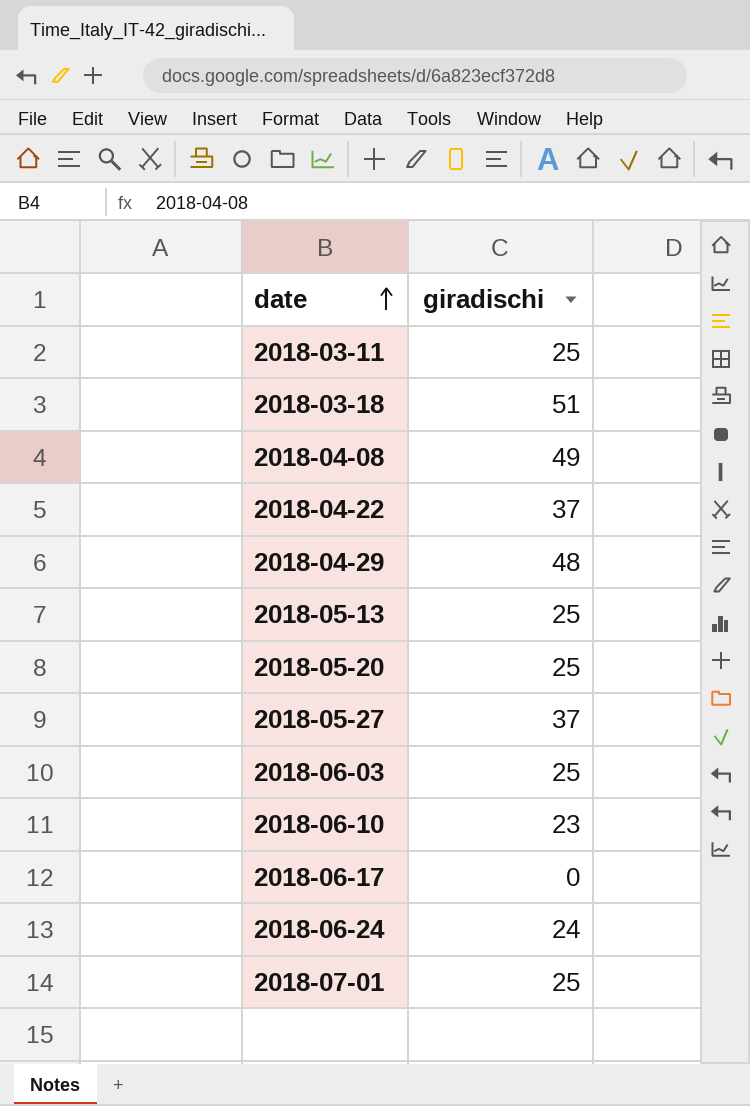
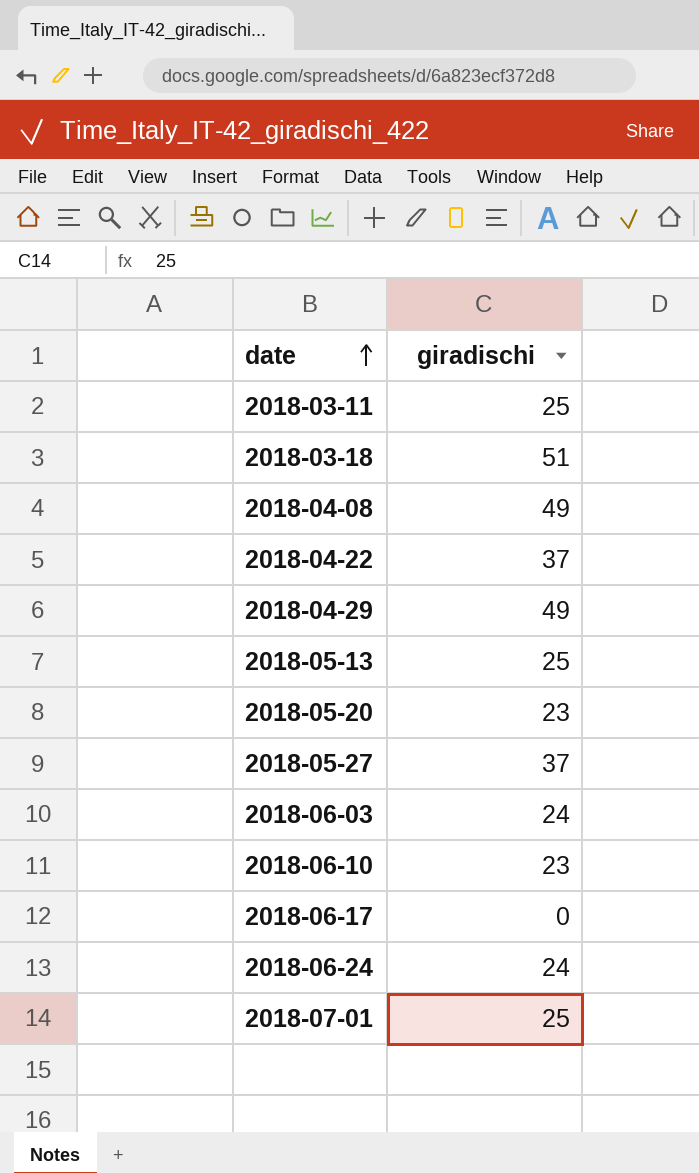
2018-04-29 | giradischi: 48 -> 49
2018-05-20 | giradischi: 25 -> 23
2018-06-03 | giradischi: 25 -> 24

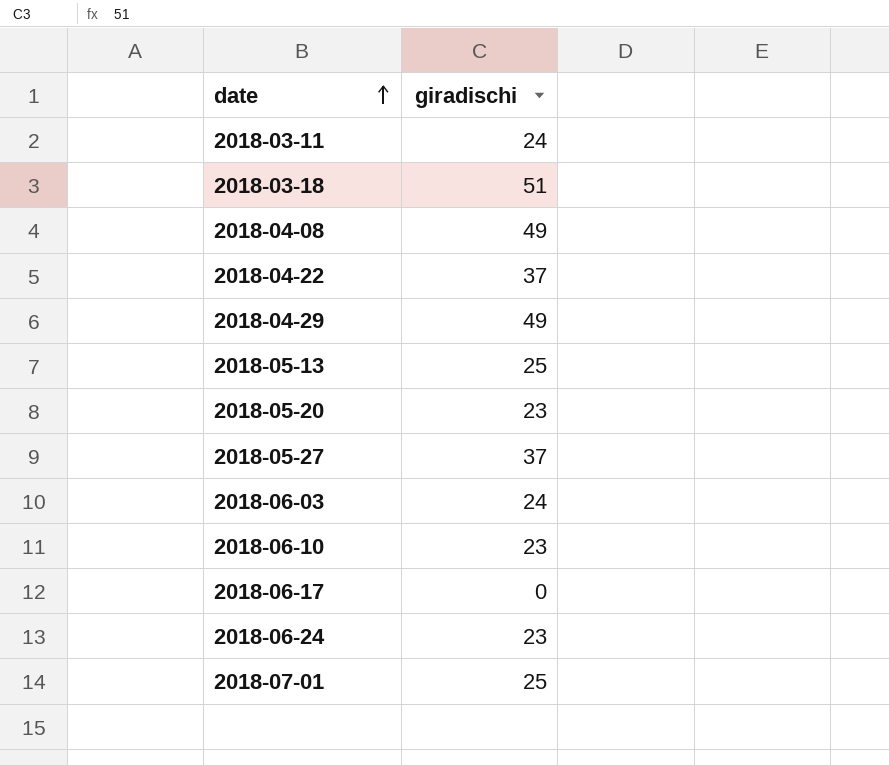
2018-03-11 | giradischi: 25 -> 24
2018-06-24 | giradischi: 24 -> 23

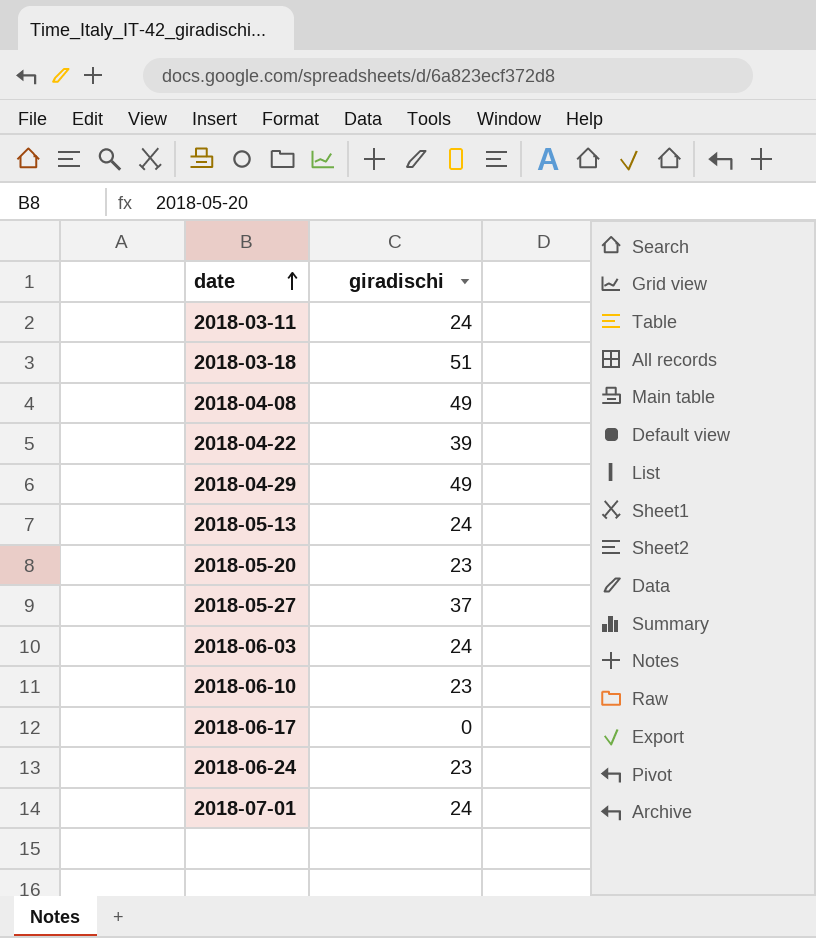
2018-04-22 | giradischi: 37 -> 39
2018-05-13 | giradischi: 25 -> 24
2018-07-01 | giradischi: 25 -> 24

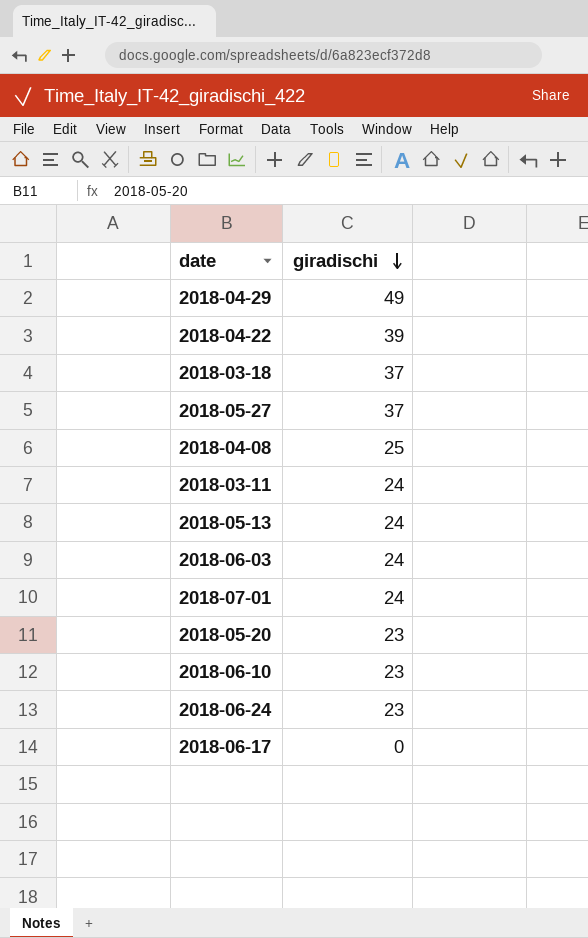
row order: date ascending -> giradischi descending
2018-03-18 | giradischi: 51 -> 37
2018-04-08 | giradischi: 49 -> 25

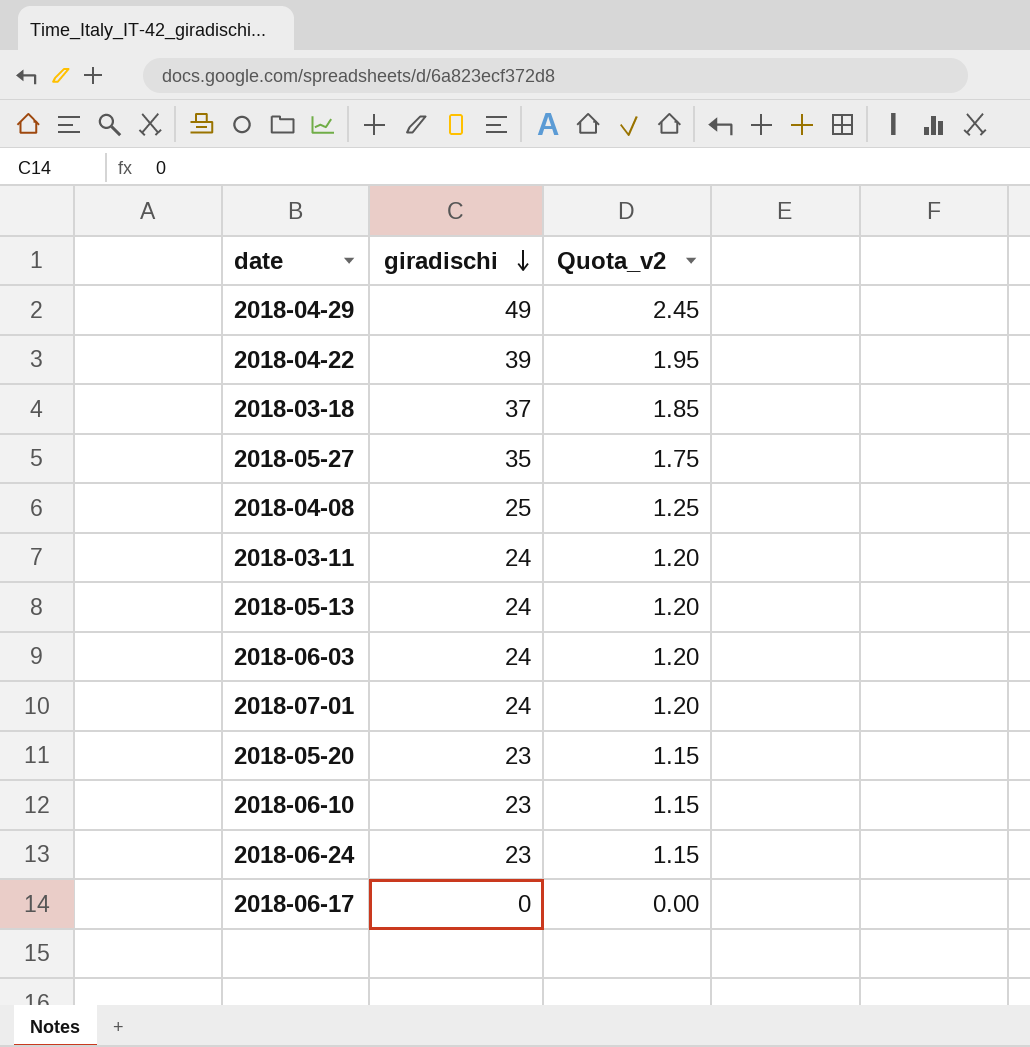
column Quota_v2 | formula: none -> [giradischi] * 0.05
2018-05-27 | giradischi: 37 -> 35

